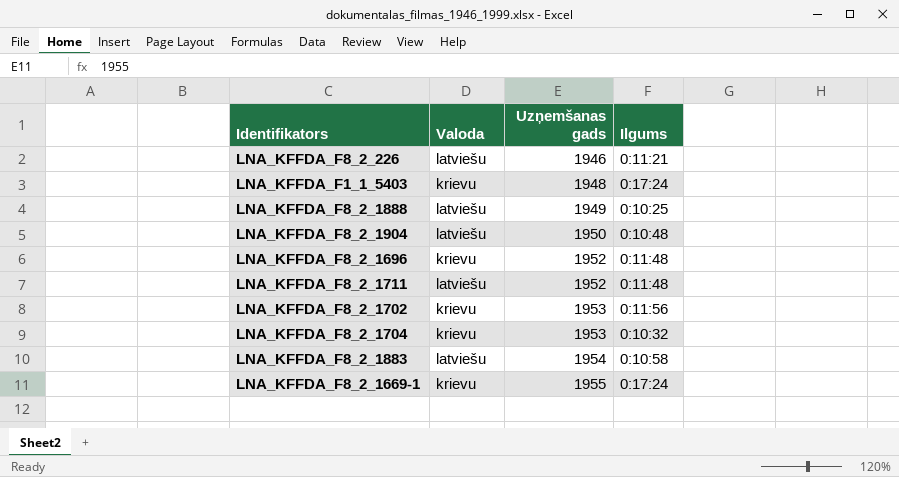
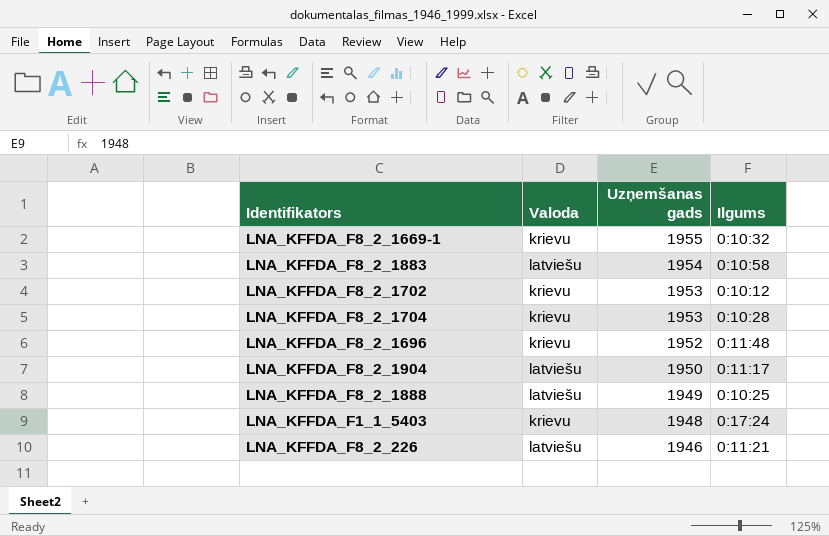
row order: Uzņemšanas gads ascending -> Uzņemšanas gads descending
row LNA_KFFDA_F8_2_1711: latviešu | 1952 | 0:11:48 -> none
LNA_KFFDA_F8_2_1669-1 | Ilgums: 0:17:24 -> 0:10:32
LNA_KFFDA_F8_2_1702 | Ilgums: 0:11:56 -> 0:10:12
LNA_KFFDA_F8_2_1704 | Ilgums: 0:10:32 -> 0:10:28
LNA_KFFDA_F8_2_1904 | Ilgums: 0:10:48 -> 0:11:17

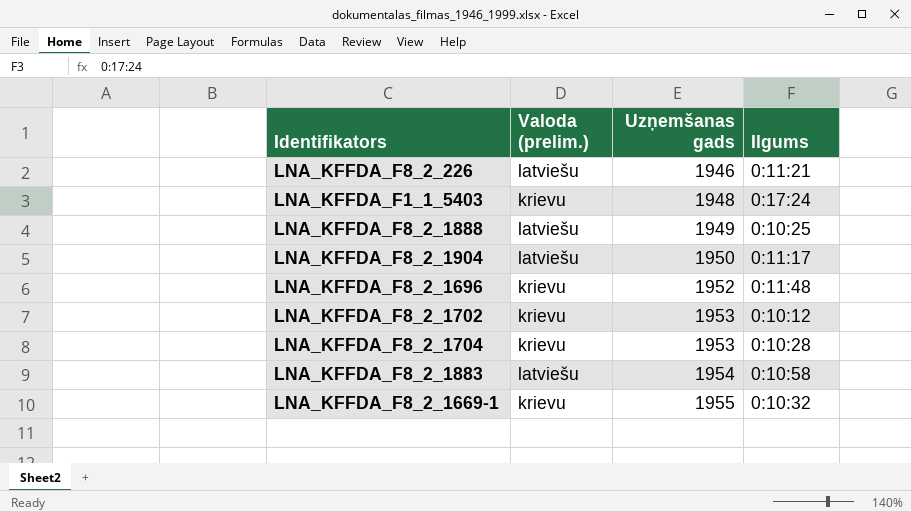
row order: Uzņemšanas gads descending -> Uzņemšanas gads ascending
column name: Valoda -> Valoda (prelim.)

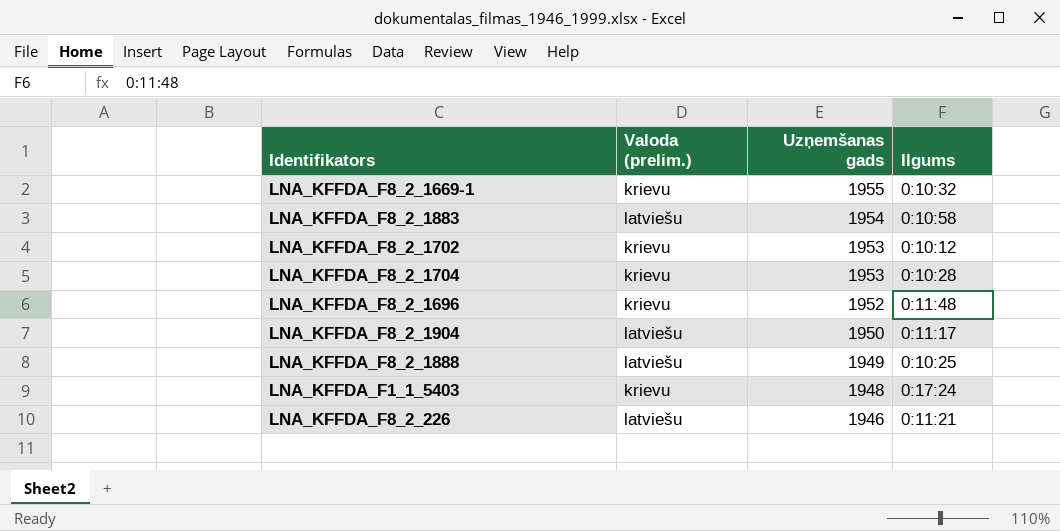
row order: Uzņemšanas gads ascending -> Uzņemšanas gads descending

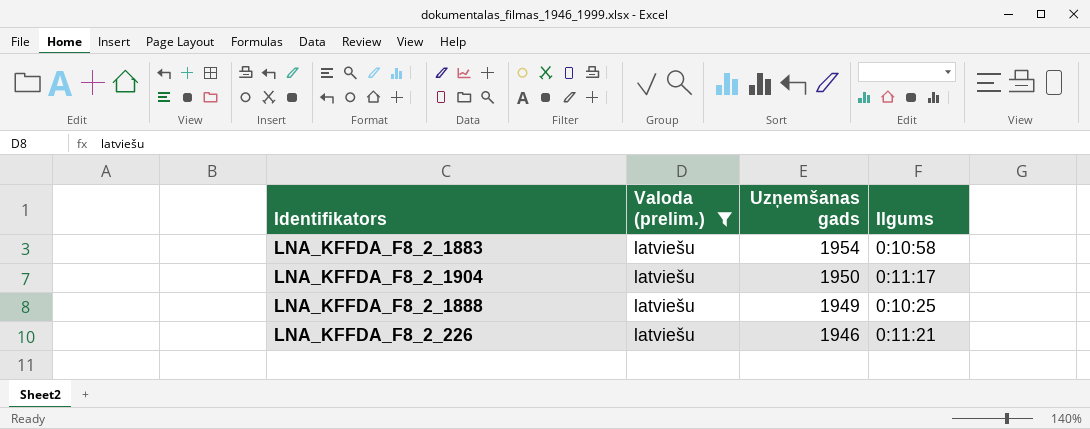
filter: none -> Valoda (prelim.) = latviešu

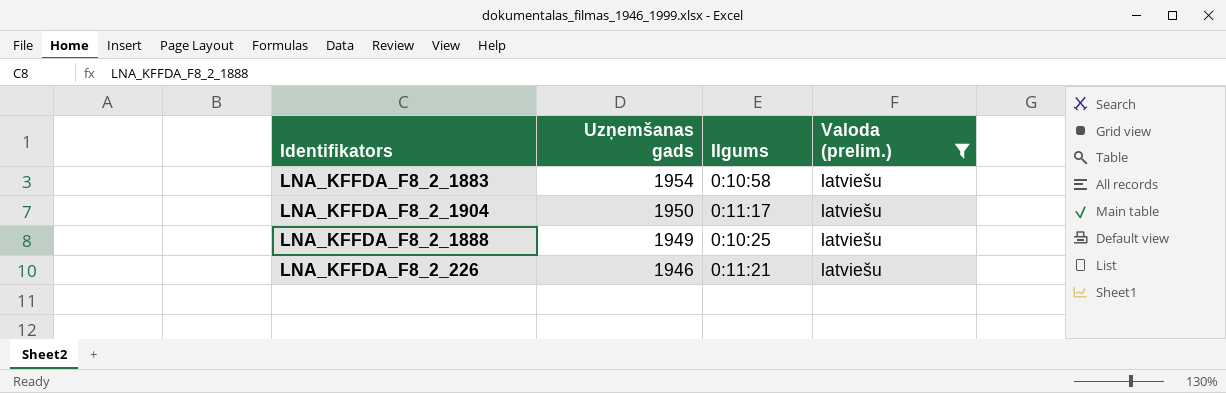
column Valoda (prelim.) | position: 2 -> 4

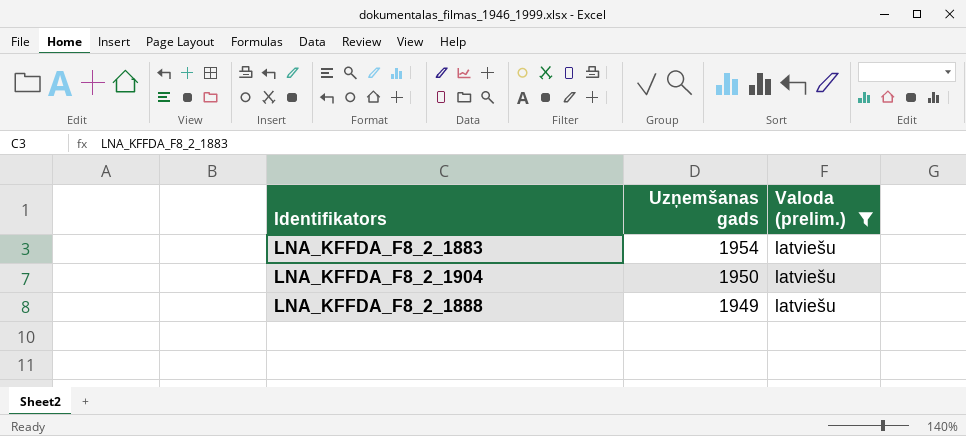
column Ilgums | position: 3 -> none
row LNA_KFFDA_F8_2_226: 1946 | 0:11:21 | latviešu -> none

